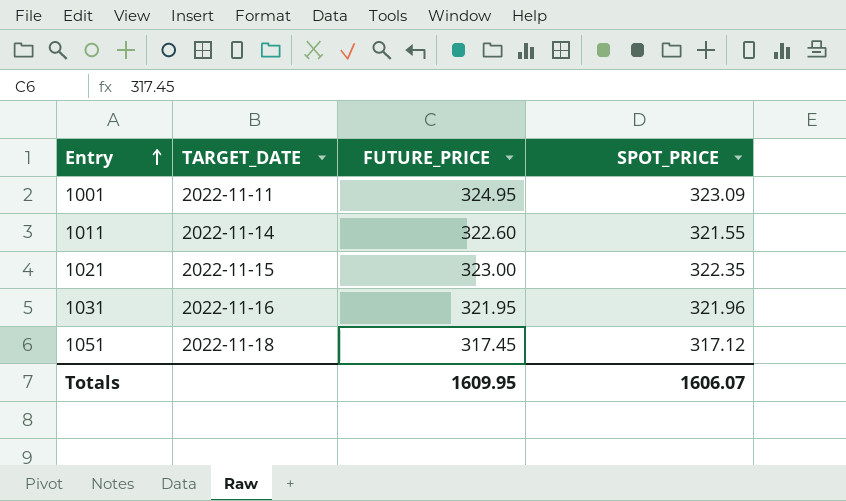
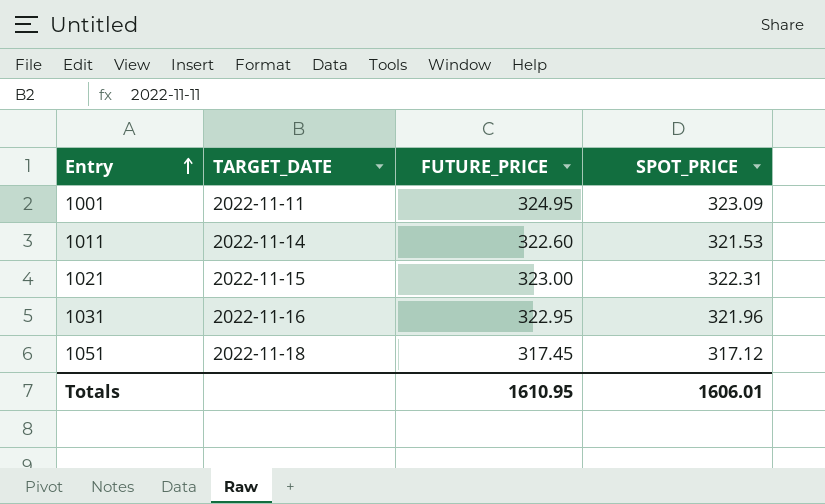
1011 | SPOT_PRICE: 321.55 -> 321.53
1021 | SPOT_PRICE: 322.35 -> 322.31
1031 | FUTURE_PRICE: 321.95 -> 322.95
Totals | FUTURE_PRICE: 1609.95 -> 1610.95
Totals | SPOT_PRICE: 1606.07 -> 1606.01

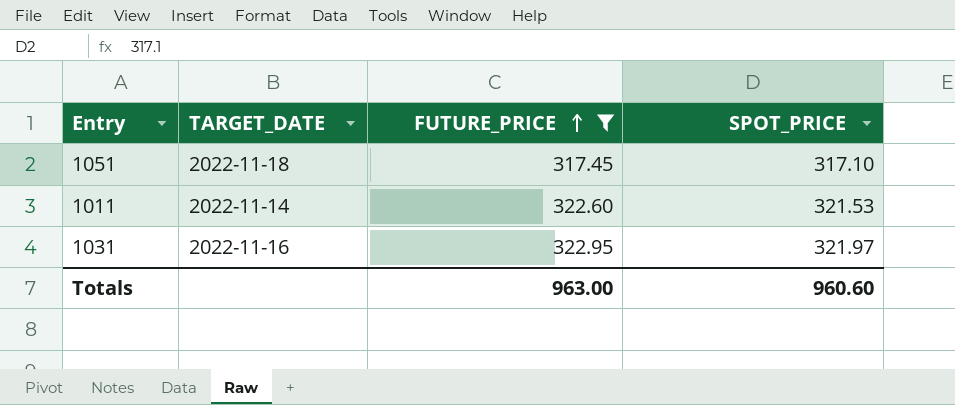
filter: none -> FUTURE_PRICE <= 322.95
row order: Entry ascending -> FUTURE_PRICE ascending
1051 | SPOT_PRICE: 317.12 -> 317.10
1031 | SPOT_PRICE: 321.96 -> 321.97
Totals | FUTURE_PRICE: 1610.95 -> 963.00
Totals | SPOT_PRICE: 1606.01 -> 960.60

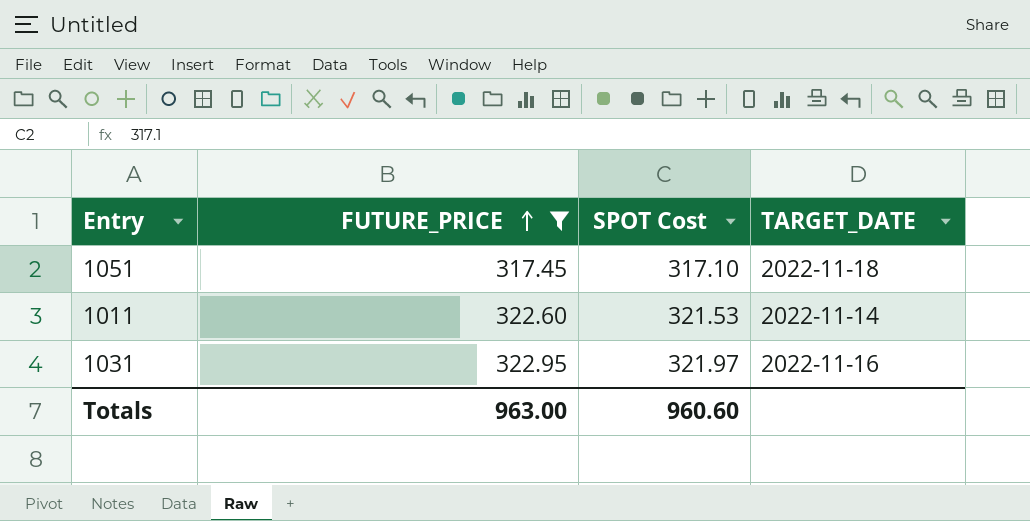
column name: SPOT_PRICE -> SPOT Cost
column TARGET_DATE | position: 2 -> 4

